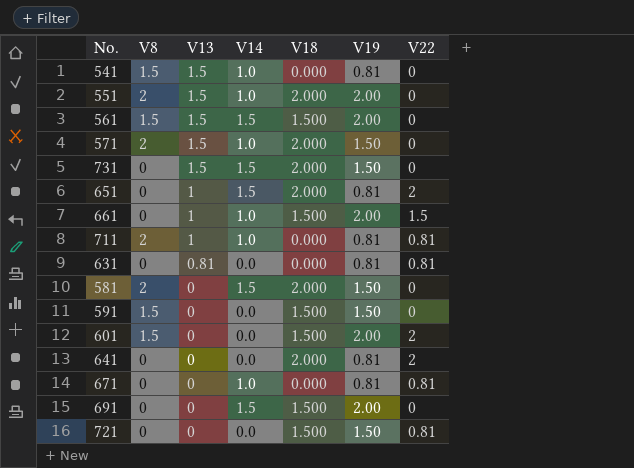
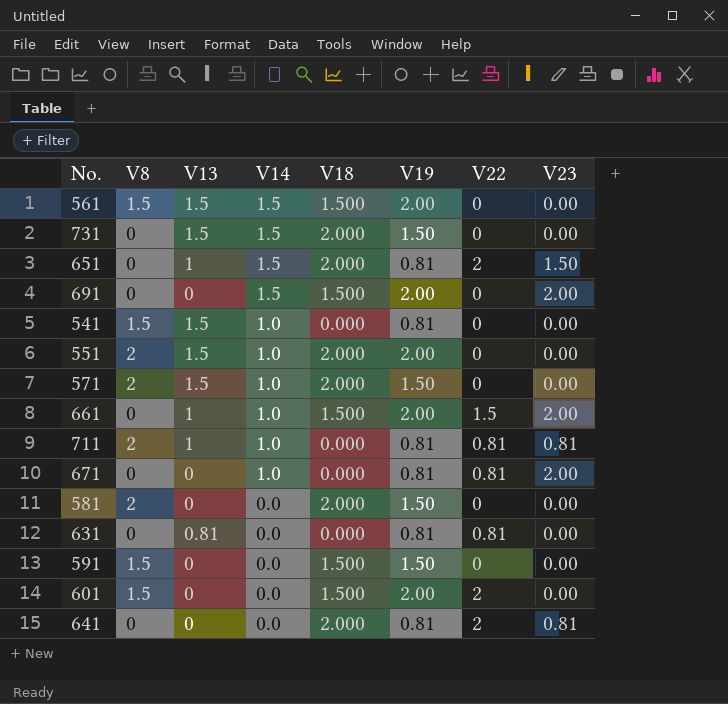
row order: V13 descending -> V14 descending
column V23 | position: none -> 8
row 721: 0 | 0 | 0.0 | 1.500 | 1.50 | 0.81 -> none
581 | V14: 1.5 -> 0.0

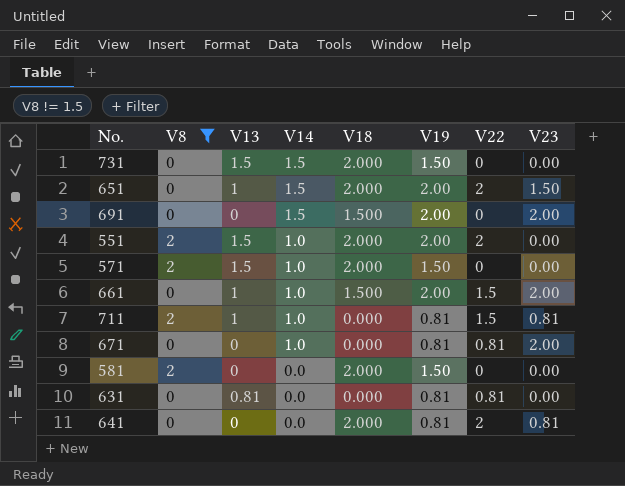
filter: none -> V8 != 1.5
651 | V19: 0.81 -> 2.00
551 | V22: 0 -> 2
711 | V22: 0.81 -> 1.5

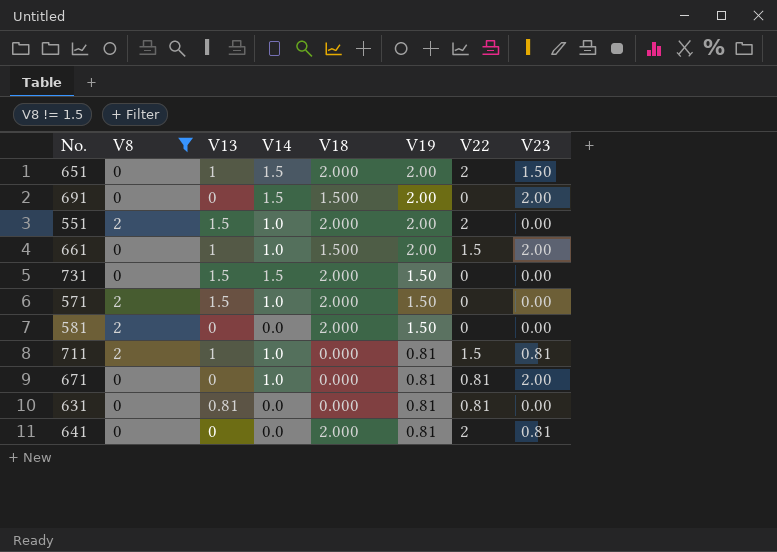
row order: V14 descending -> V19 descending

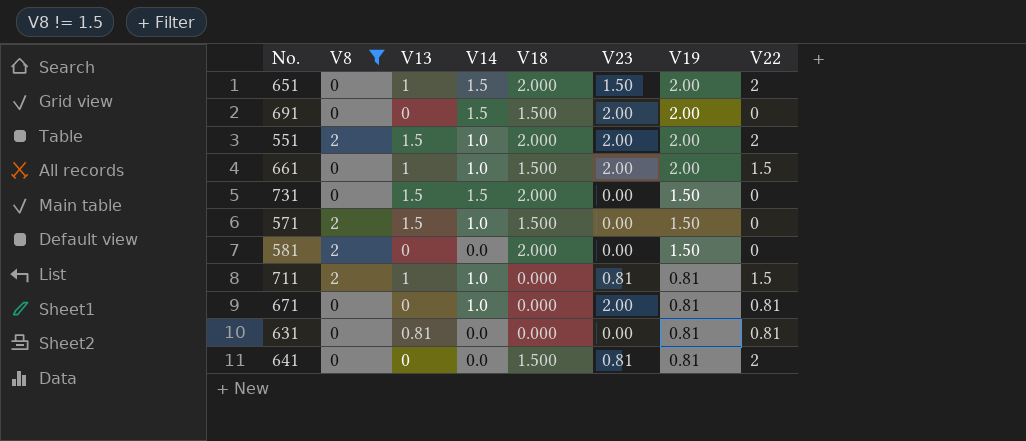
column V23 | position: 8 -> 6
551 | V23: 0.00 -> 2.00
571 | V18: 2.000 -> 1.500
641 | V18: 2.000 -> 1.500

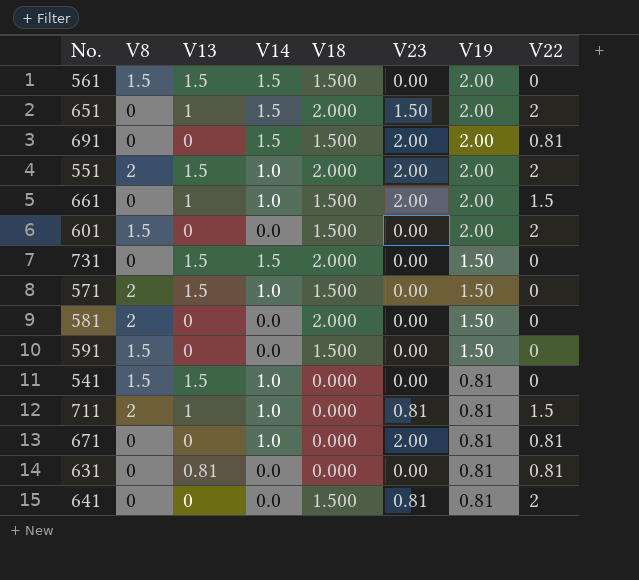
filter: V8 != 1.5 -> none
691 | V22: 0 -> 0.81

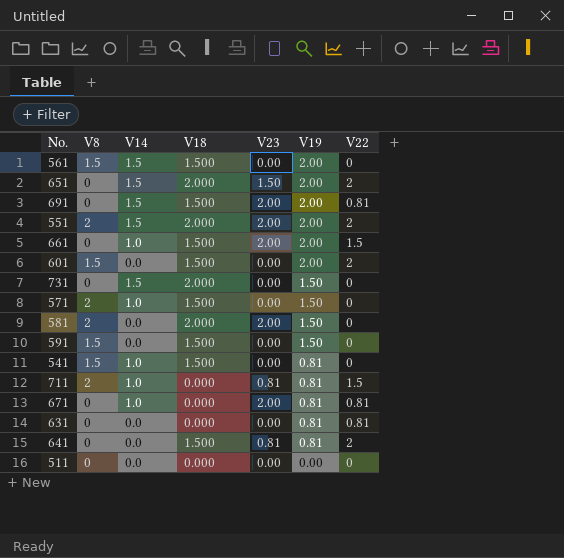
column V13 | position: 3 -> none
551 | V14: 1.0 -> 1.5
581 | V23: 0.00 -> 2.00
541 | V18: 0.000 -> 1.500
row 511: none -> 0 | 0.0 | 0.000 | 0.00 | 0.00 | 0

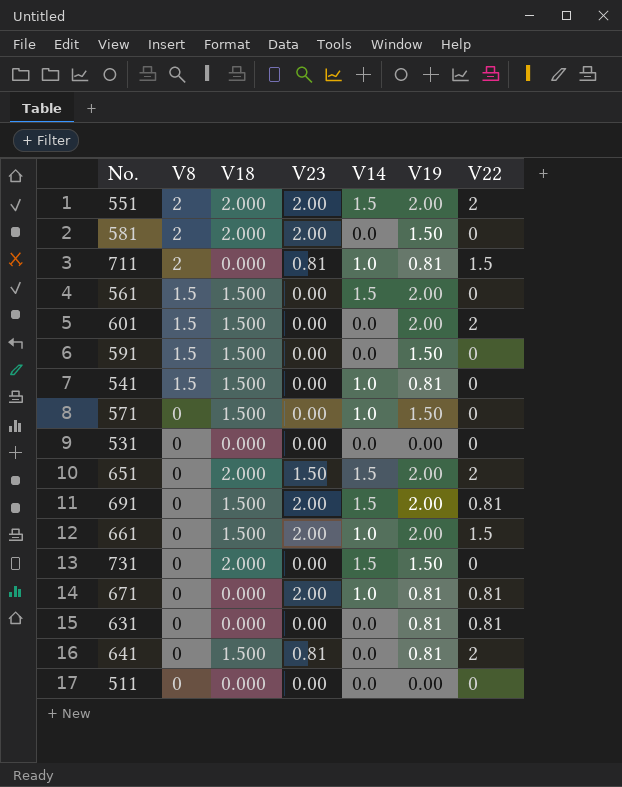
row order: V19 descending -> V8 descending
column V14 | position: 3 -> 5
571 | V8: 2 -> 0
row 531: none -> 0 | 0.000 | 0.00 | 0.0 | 0.00 | 0

